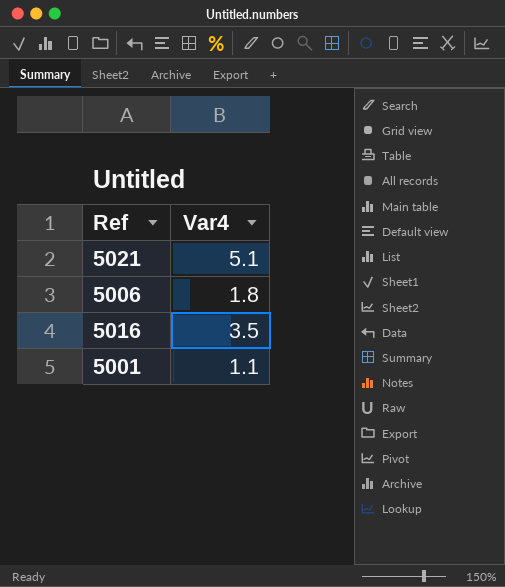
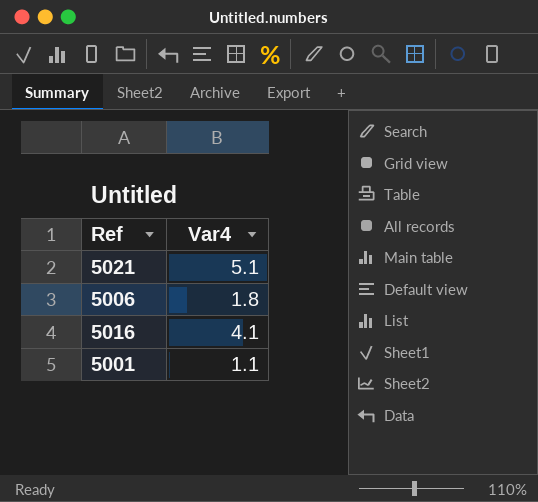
5016 | Var4: 3.5 -> 4.1

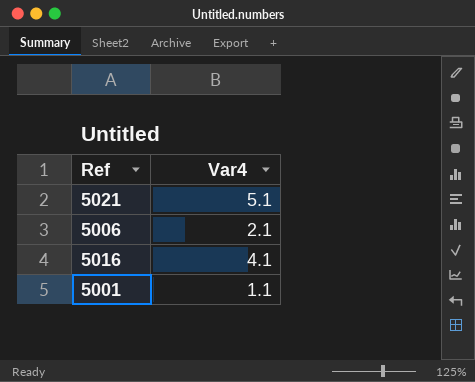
5006 | Var4: 1.8 -> 2.1

